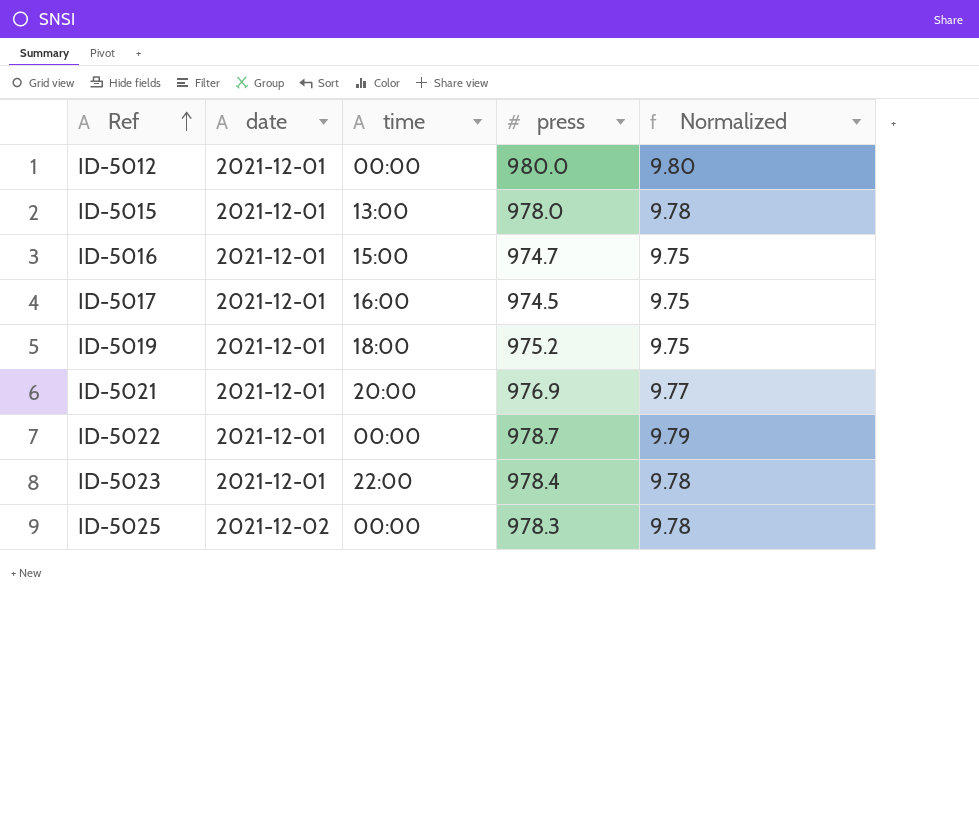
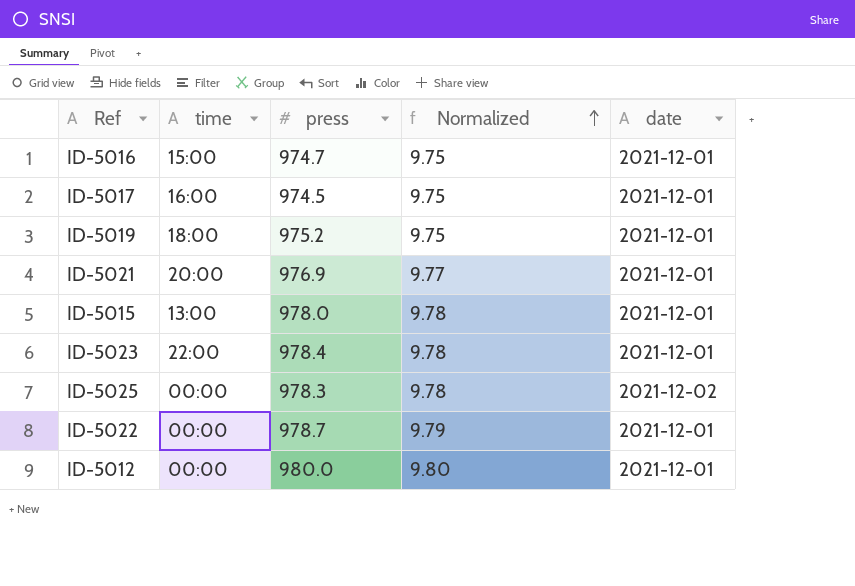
row order: Ref ascending -> Normalized ascending
column date | position: 2 -> 5

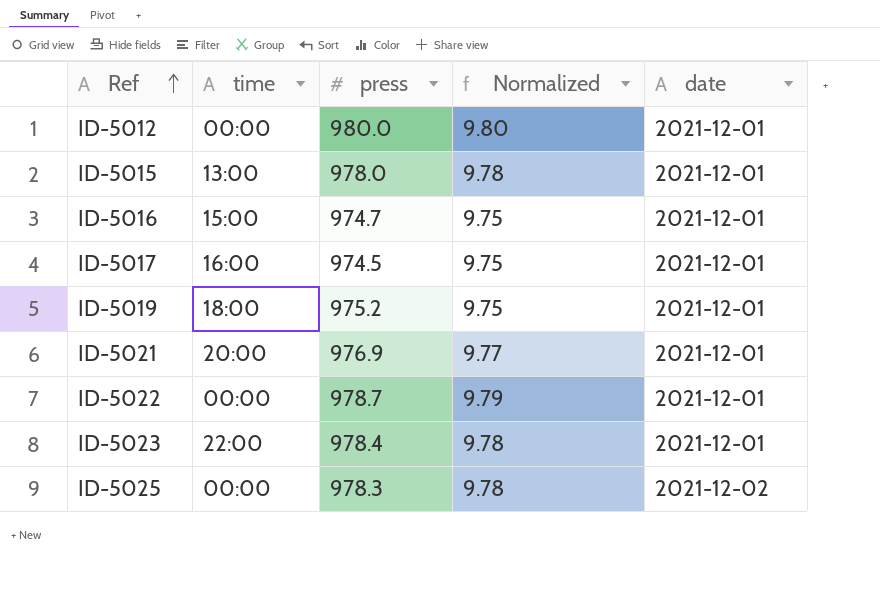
row order: Normalized ascending -> Ref ascending

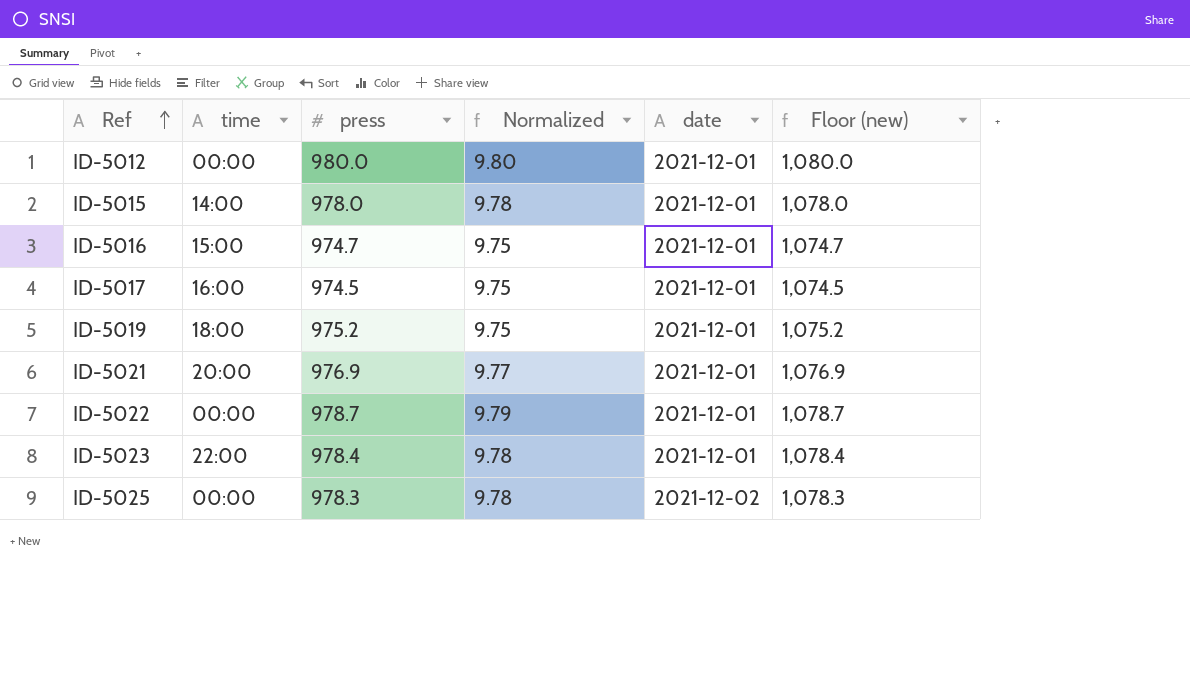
column Floor (new) | formula: none -> [press] + 100
ID-5015 | time: 13:00 -> 14:00

